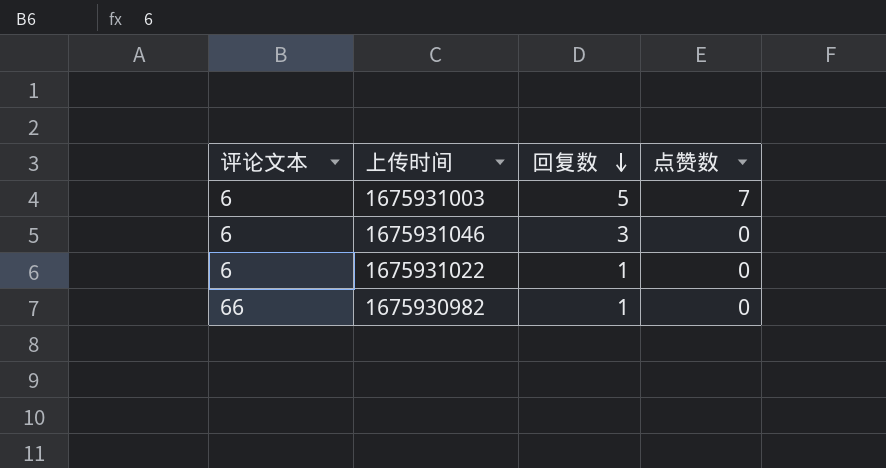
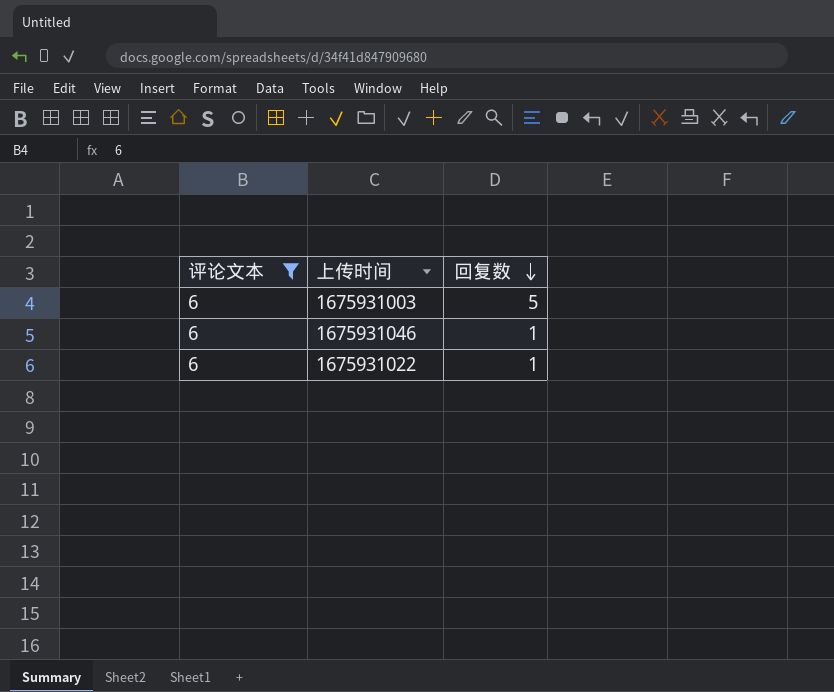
filter: none -> 评论文本 = 6
column 点赞数 | position: 4 -> none
1675931046 | 回复数: 3 -> 1

